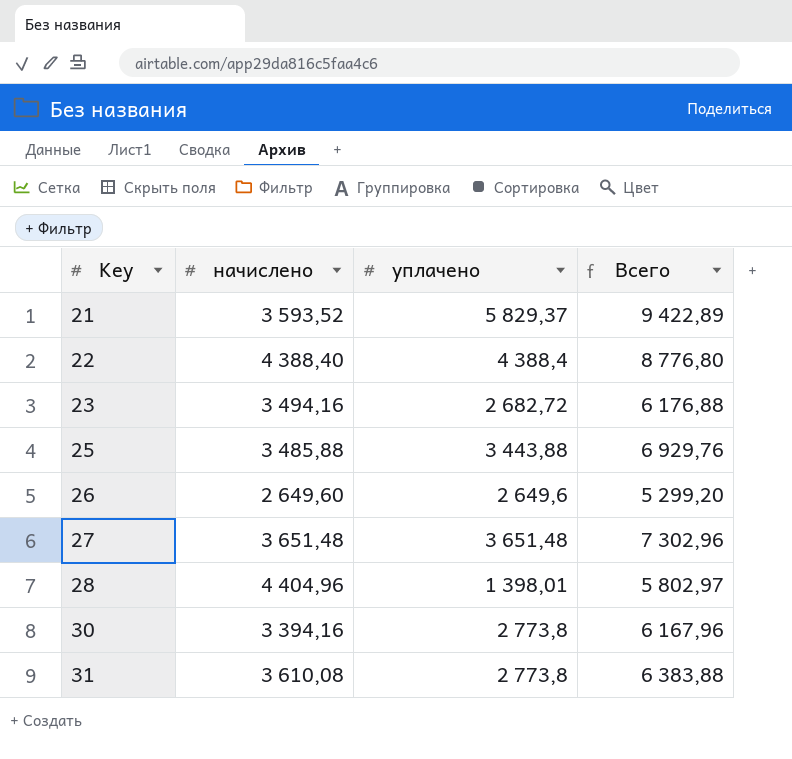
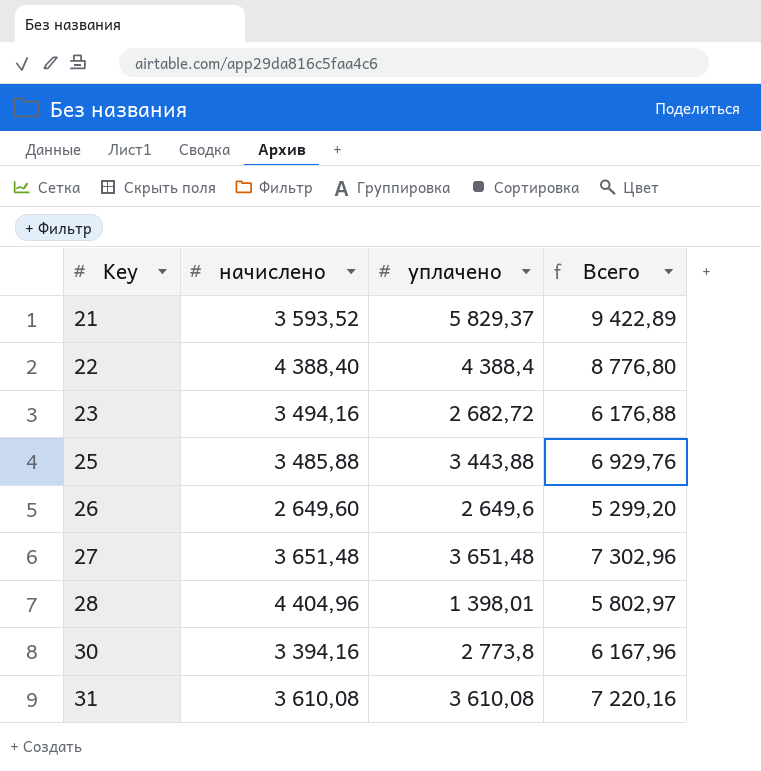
31 | уплачено: 2 773,8 -> 3 610,08
31 | Всего: 6 383,88 -> 7 220,16

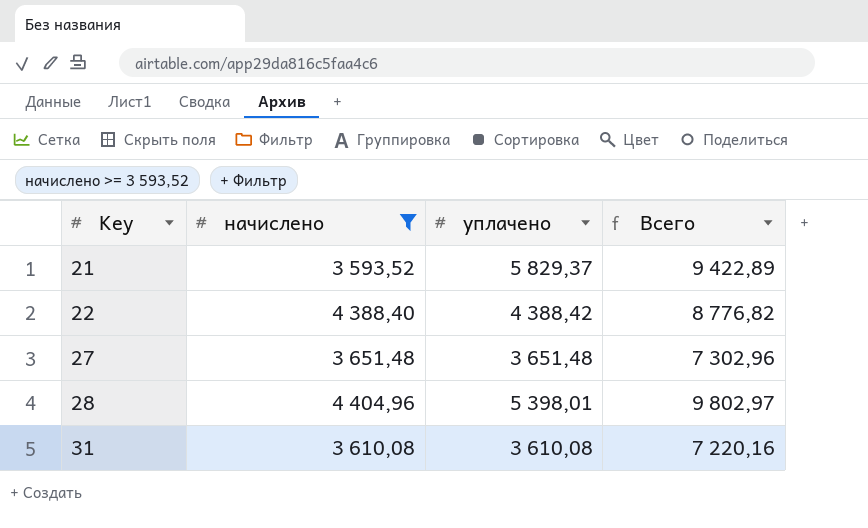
filter: none -> начислено >= 3 593,52
22 | уплачено: 4 388,4 -> 4 388,42
22 | Всего: 8 776,80 -> 8 776,82
28 | уплачено: 1 398,01 -> 5 398,01
28 | Всего: 5 802,97 -> 9 802,97

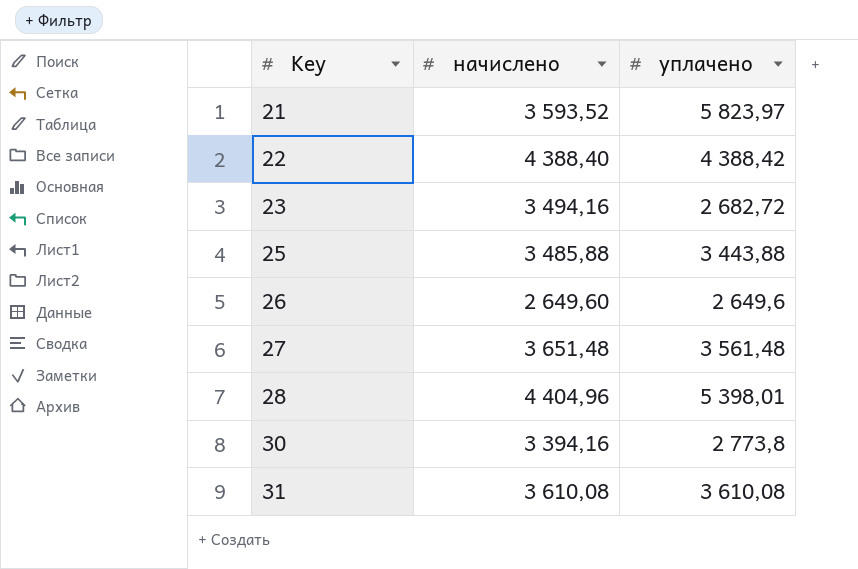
filter: начислено >= 3 593,52 -> none
column Всего | formula: [начислено] + [уплачено] -> none
21 | уплачено: 5 829,37 -> 5 823,97
27 | уплачено: 3 651,48 -> 3 561,48

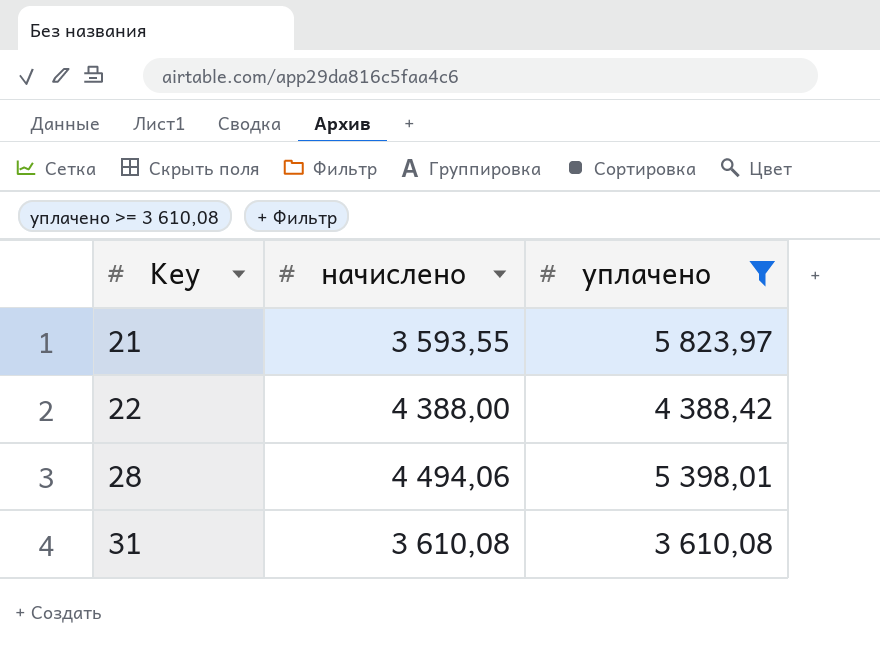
filter: none -> уплачено >= 3 610,08
21 | начислено: 3 593,52 -> 3 593,55
22 | начислено: 4 388,40 -> 4 388,00
28 | начислено: 4 404,96 -> 4 494,06

